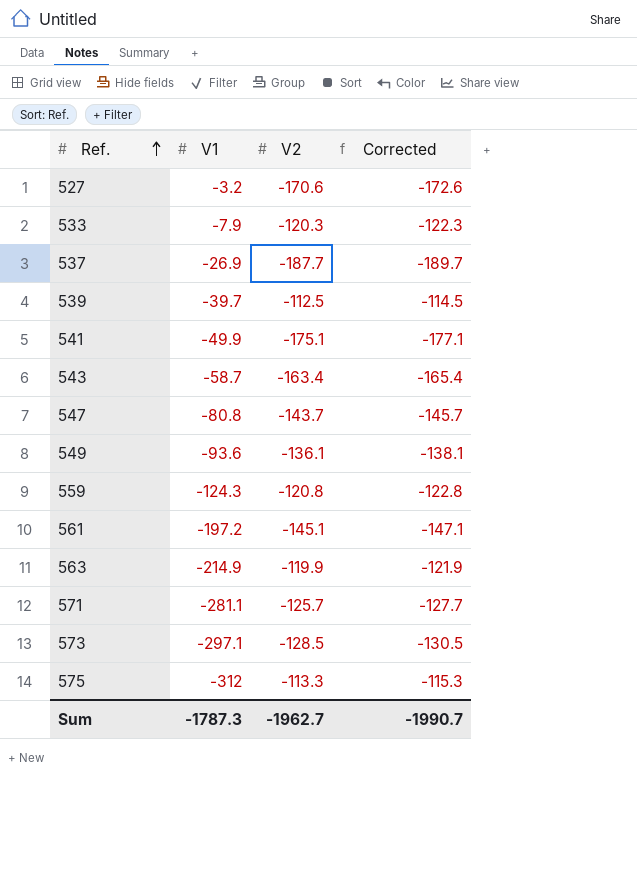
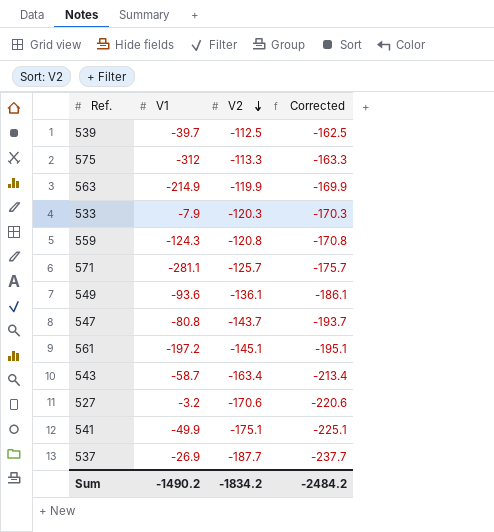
row order: Ref. ascending -> V2 descending
column Corrected | formula: [V2] - 2 -> [V2] - 50
row 573: -297.1 | -128.5 | -130.5 -> none
Sum | V1: -1787.3 -> -1490.2
Sum | V2: -1962.7 -> -1834.2
Sum | Corrected: -1990.7 -> -2484.2

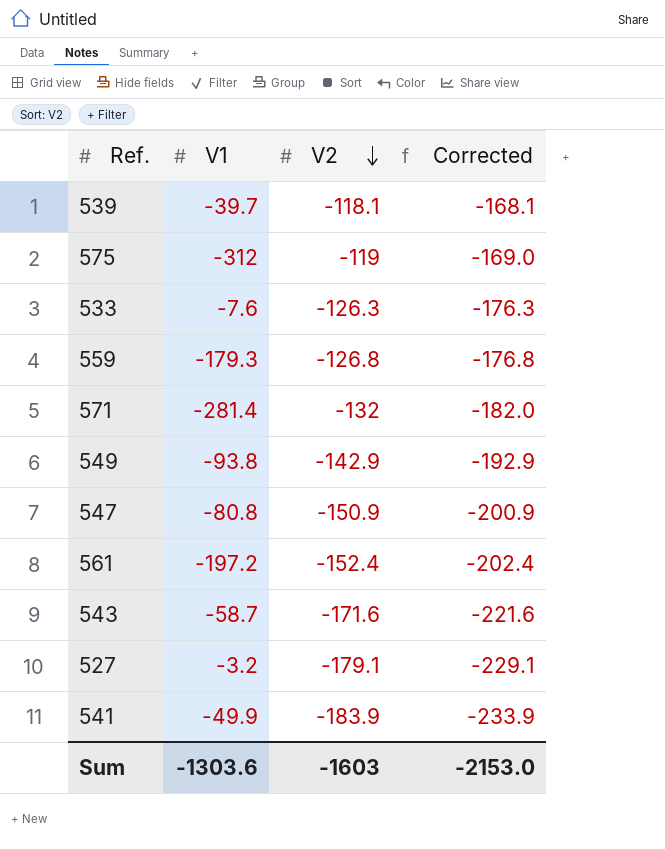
row 563: -214.9 | -119.9 | -169.9 -> none
row 537: -26.9 | -187.7 | -237.7 -> none
539 | V2: -112.5 -> -118.1
539 | Corrected: -162.5 -> -168.1
575 | V2: -113.3 -> -119
575 | Corrected: -163.3 -> -169.0
533 | V1: -7.9 -> -7.6
533 | V2: -120.3 -> -126.3
533 | Corrected: -170.3 -> -176.3
559 | V1: -124.3 -> -179.3
559 | V2: -120.8 -> -126.8
559 | Corrected: -170.8 -> -176.8
571 | V1: -281.1 -> -281.4
571 | V2: -125.7 -> -132
571 | Corrected: -175.7 -> -182.0
549 | V1: -93.6 -> -93.8
549 | V2: -136.1 -> -142.9
549 | Corrected: -186.1 -> -192.9
547 | V2: -143.7 -> -150.9
547 | Corrected: -193.7 -> -200.9
561 | V2: -145.1 -> -152.4
561 | Corrected: -195.1 -> -202.4
543 | V2: -163.4 -> -171.6
543 | Corrected: -213.4 -> -221.6
527 | V2: -170.6 -> -179.1
527 | Corrected: -220.6 -> -229.1
541 | V2: -175.1 -> -183.9
541 | Corrected: -225.1 -> -233.9
Sum | V1: -1490.2 -> -1303.6
Sum | V2: -1834.2 -> -1603
Sum | Corrected: -2484.2 -> -2153.0

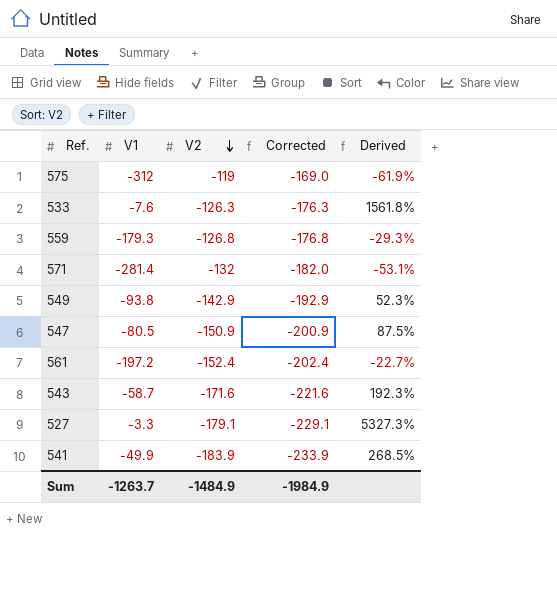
column Derived | formula: none -> ([V2] - [V1]) / [V1]
row 539: -39.7 | -118.1 | -168.1 -> none
547 | V1: -80.8 -> -80.5
527 | V1: -3.2 -> -3.3
Sum | V1: -1303.6 -> -1263.7
Sum | V2: -1603 -> -1484.9
Sum | Corrected: -2153.0 -> -1984.9

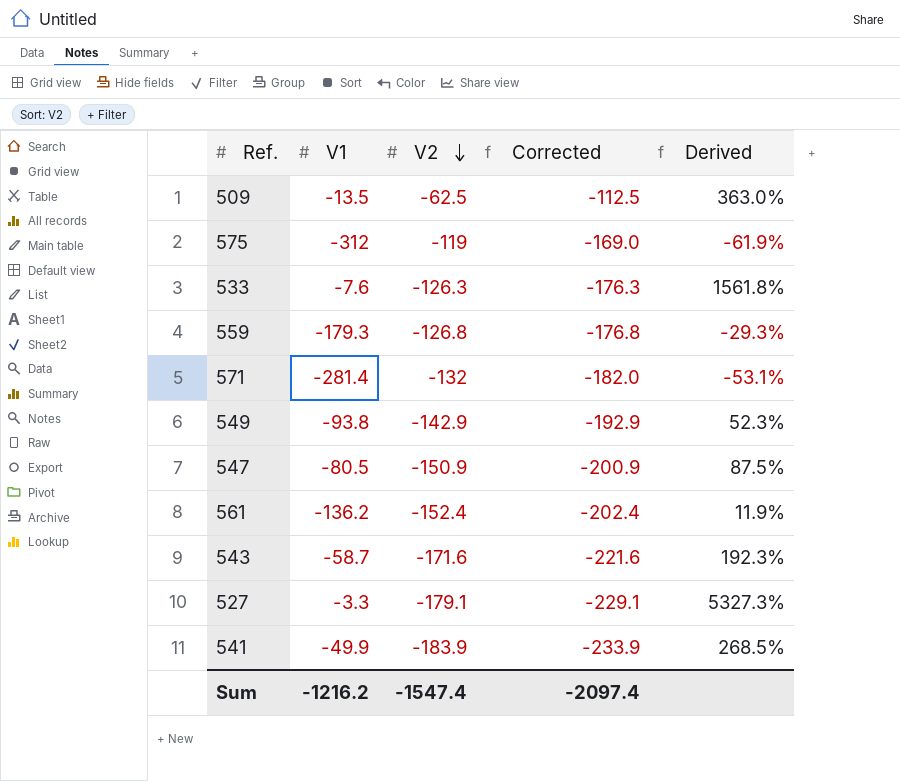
row 509: none -> -13.5 | -62.5 | -112.5 | 363.0%
561 | V1: -197.2 -> -136.2
561 | Derived: -22.7% -> 11.9%
Sum | V1: -1263.7 -> -1216.2
Sum | V2: -1484.9 -> -1547.4
Sum | Corrected: -1984.9 -> -2097.4

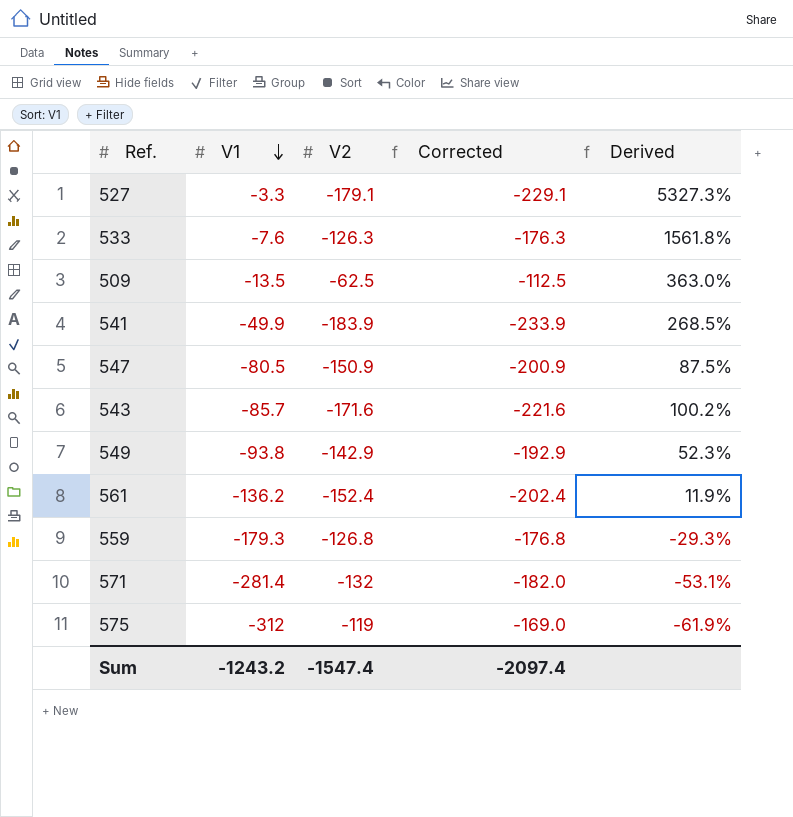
row order: V2 descending -> V1 descending
543 | V1: -58.7 -> -85.7
543 | Derived: 192.3% -> 100.2%
Sum | V1: -1216.2 -> -1243.2

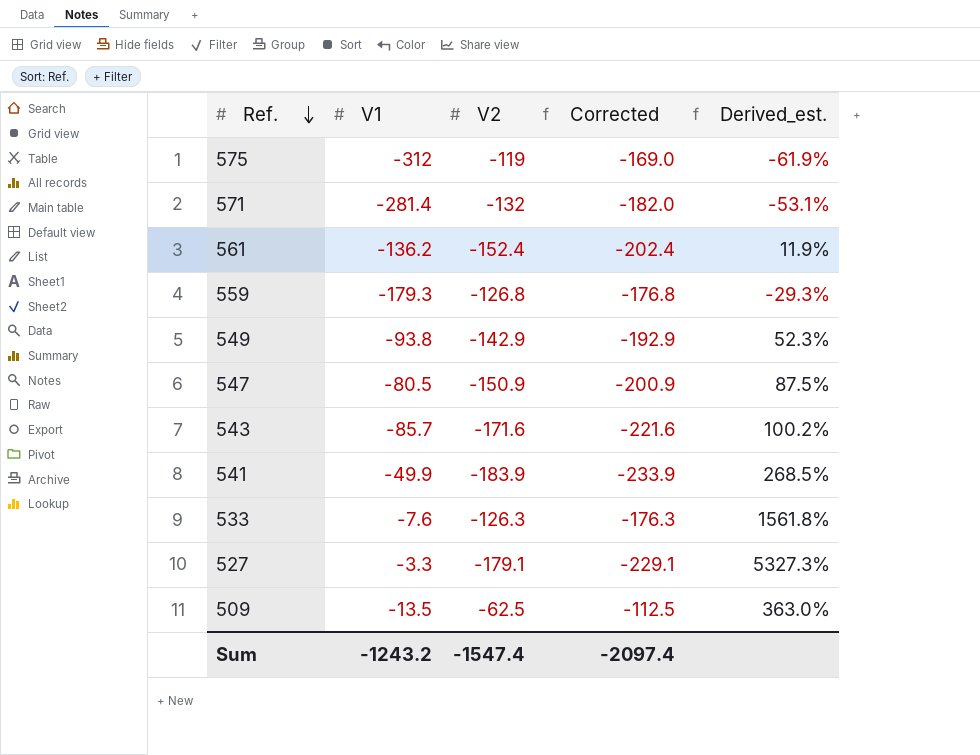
row order: V1 descending -> Ref. descending
column name: Derived -> Derived_est.

